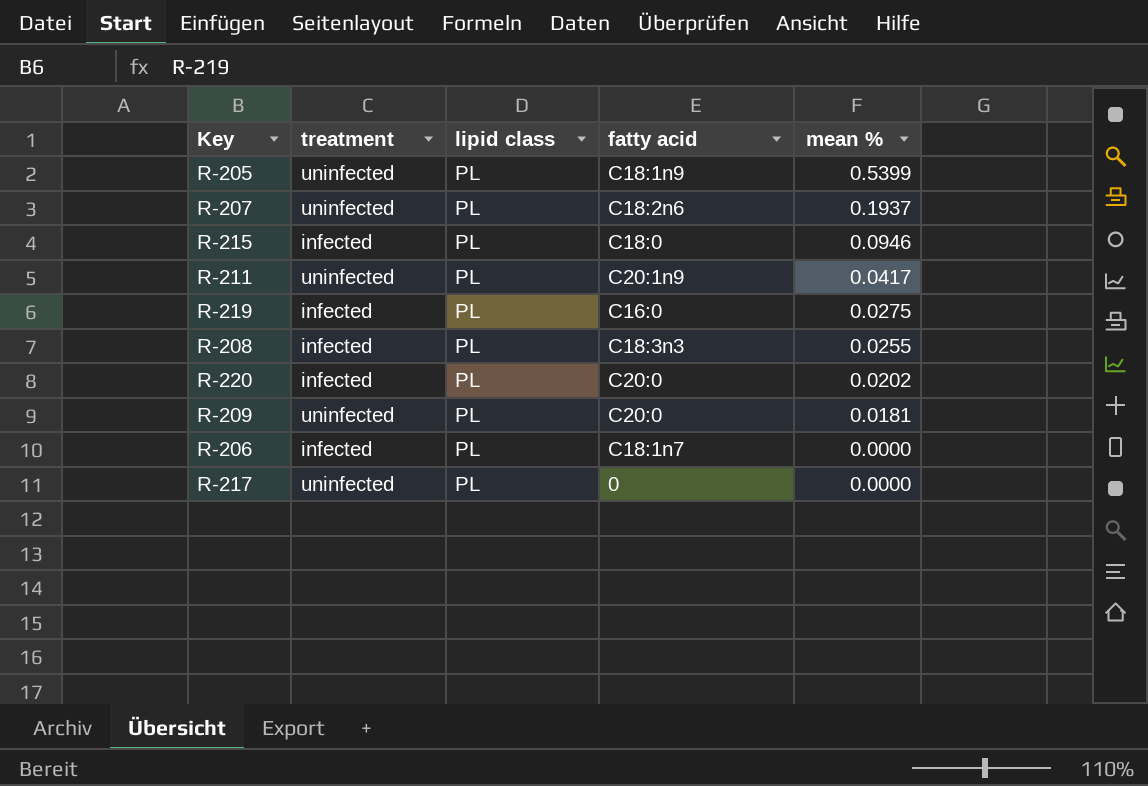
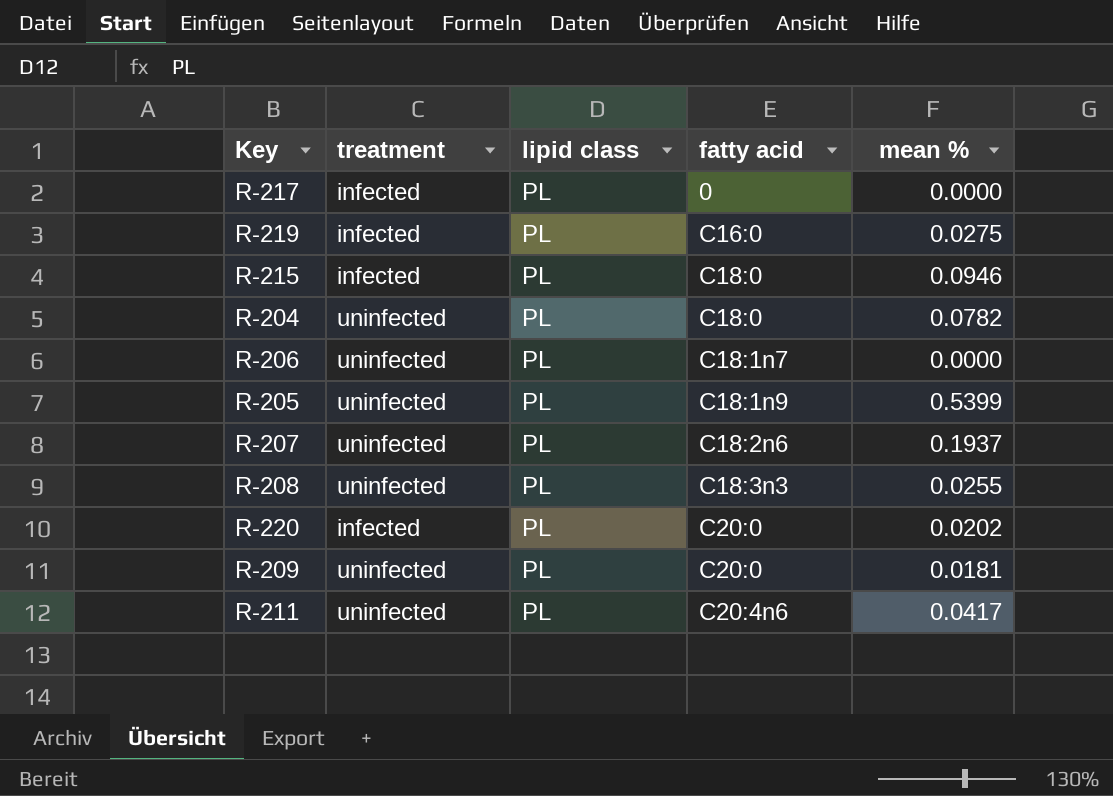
row order: mean % descending -> fatty acid ascending
R-217 | treatment: uninfected -> infected
row R-204: none -> uninfected | PL | C18:0 | 0.0782
R-206 | treatment: infected -> uninfected
R-208 | treatment: infected -> uninfected
R-211 | fatty acid: C20:1n9 -> C20:4n6

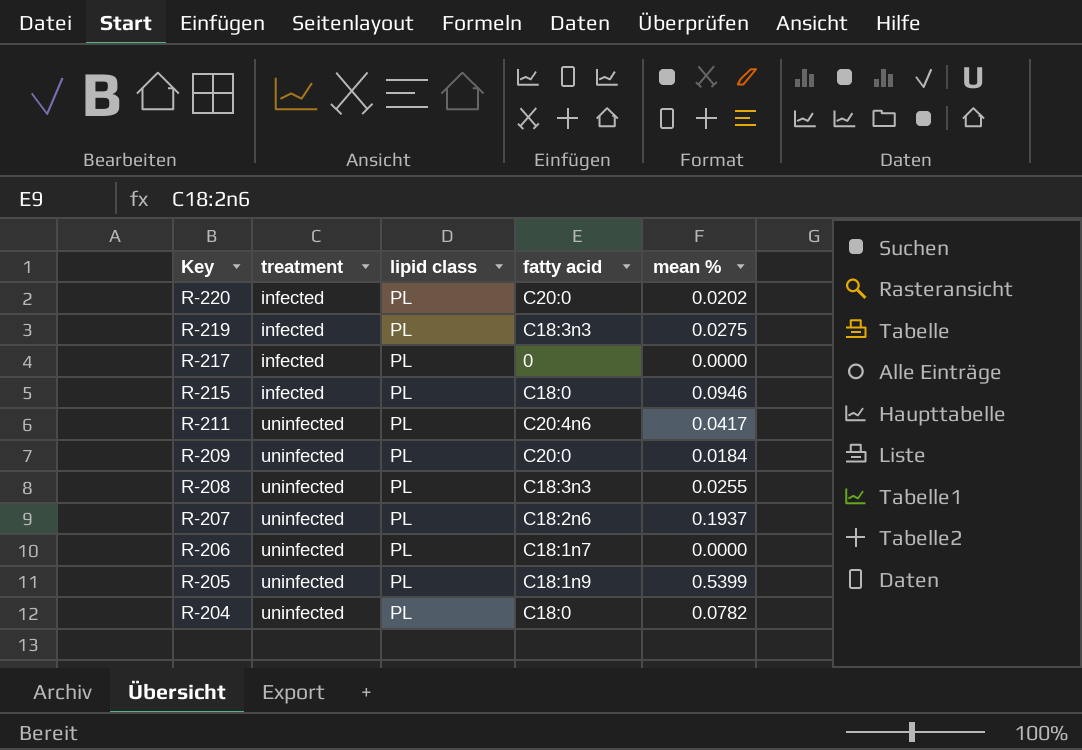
row order: fatty acid ascending -> Key descending
R-219 | fatty acid: C16:0 -> C18:3n3
R-209 | mean %: 0.0181 -> 0.0184

